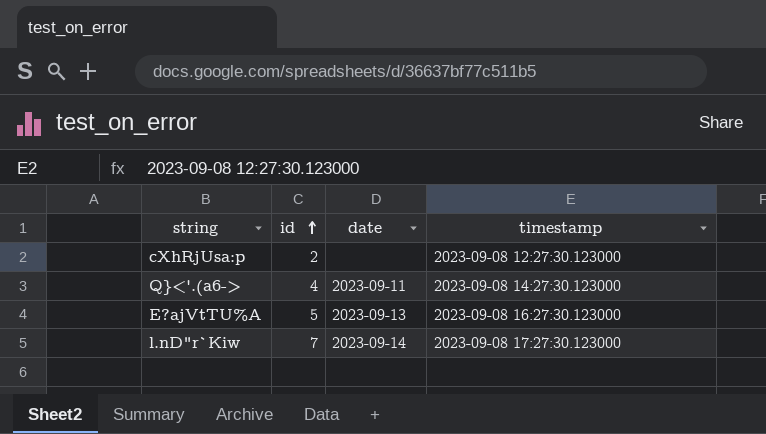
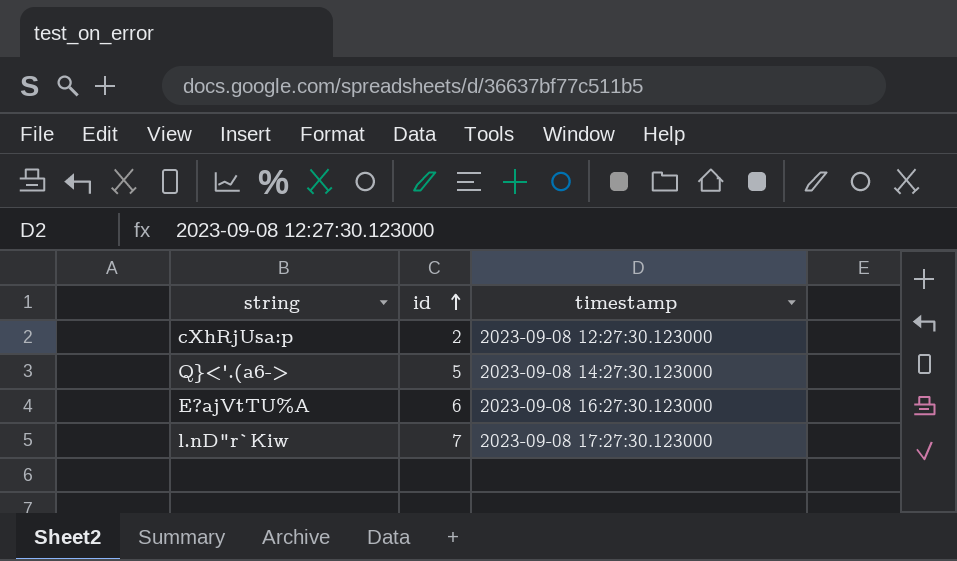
column date | position: 3 -> none
Q}<'.(a6-> | id: 4 -> 5
E?ajVtTU%A | id: 5 -> 6

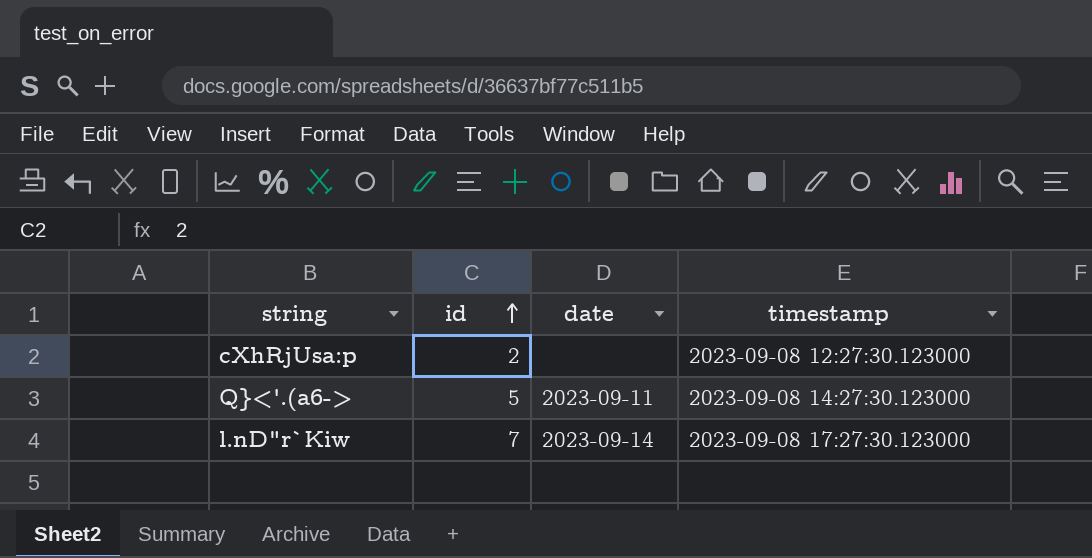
column date | position: none -> 3
row E?ajVtTU%A: 6 | 2023-09-08 16:27:30.123000 -> none

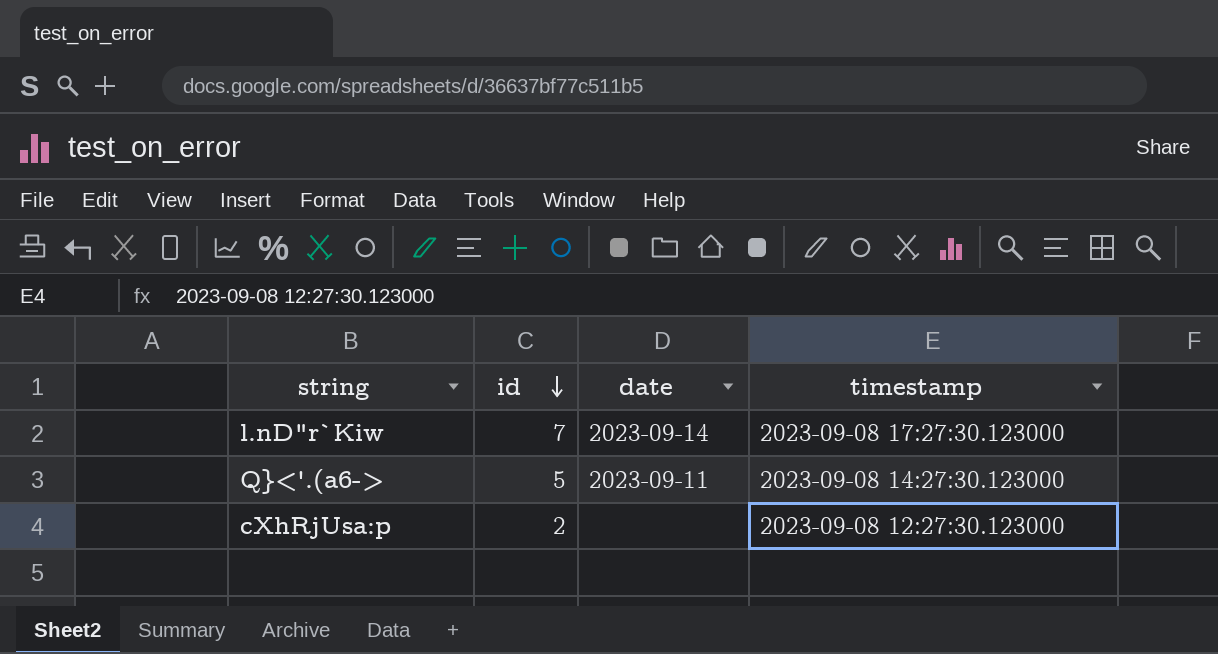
row order: id ascending -> id descending

